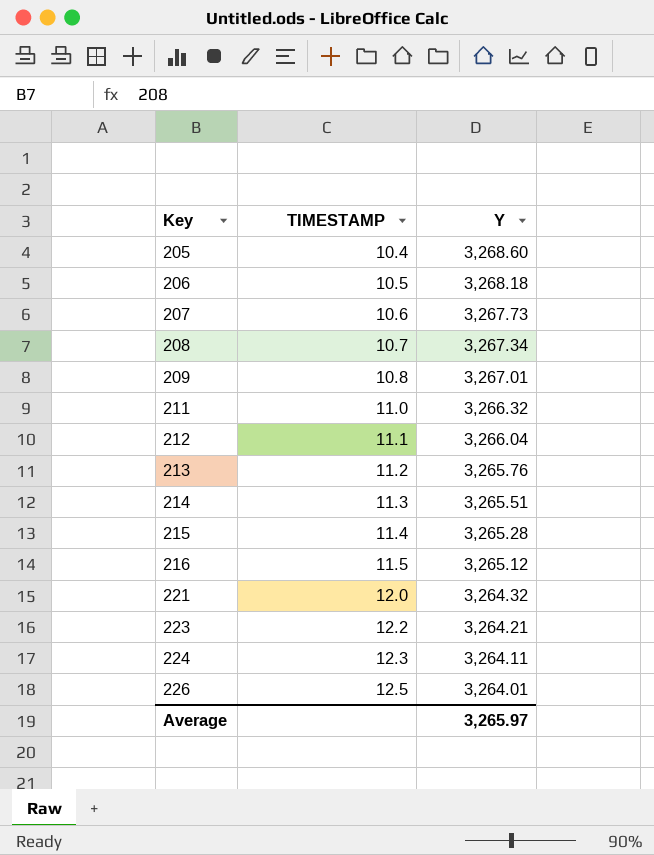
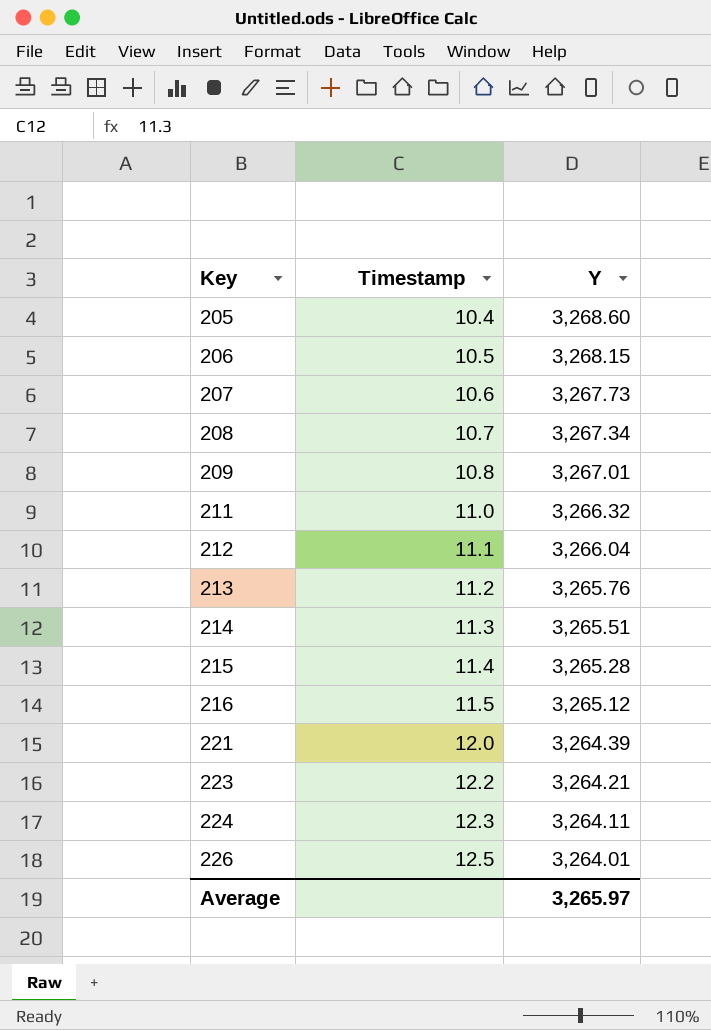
column name: TIMESTAMP -> Timestamp
206 | Y: 3,268.18 -> 3,268.15
221 | Y: 3,264.32 -> 3,264.39

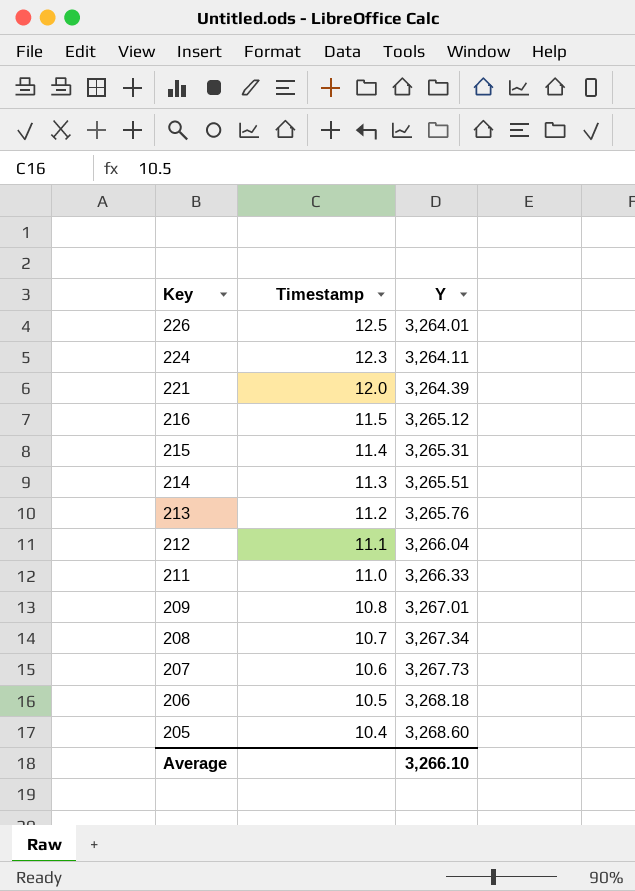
row order: Key ascending -> Key descending
row 223: 12.2 | 3,264.21 -> none
215 | Y: 3,265.28 -> 3,265.31
211 | Y: 3,266.32 -> 3,266.33
206 | Y: 3,268.15 -> 3,268.18
Average | Y: 3,265.97 -> 3,266.10

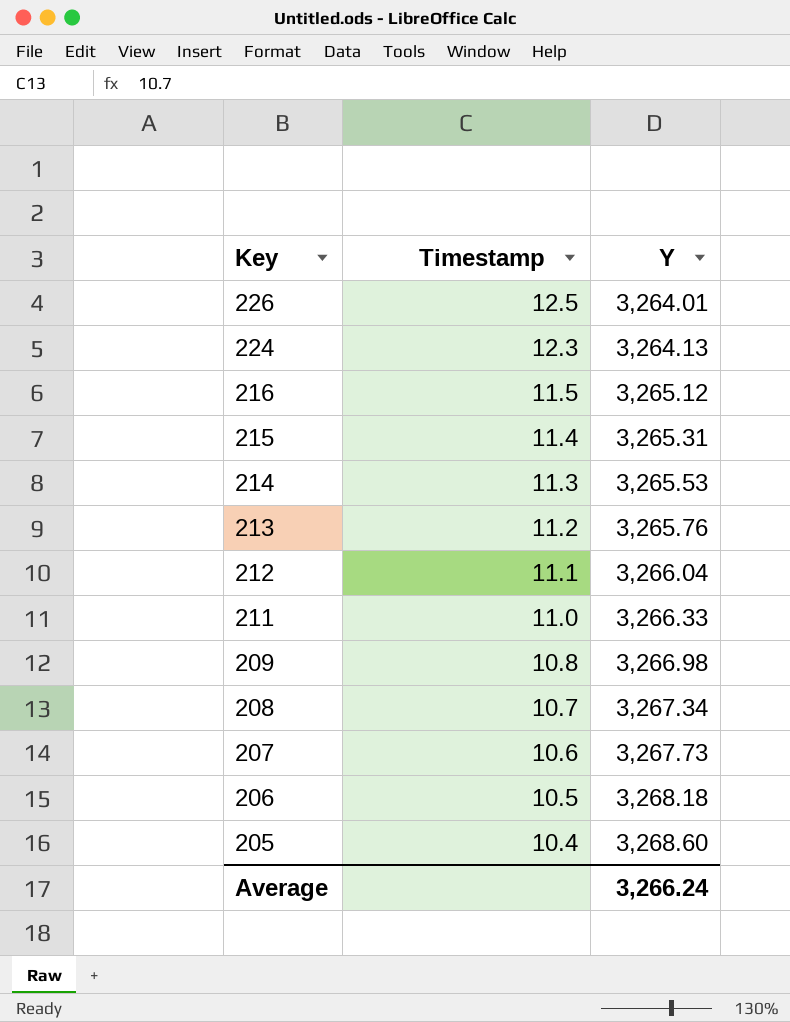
row 221: 12.0 | 3,264.39 -> none
224 | Y: 3,264.11 -> 3,264.13
214 | Y: 3,265.51 -> 3,265.53
209 | Y: 3,267.01 -> 3,266.98
Average | Y: 3,266.10 -> 3,266.24

